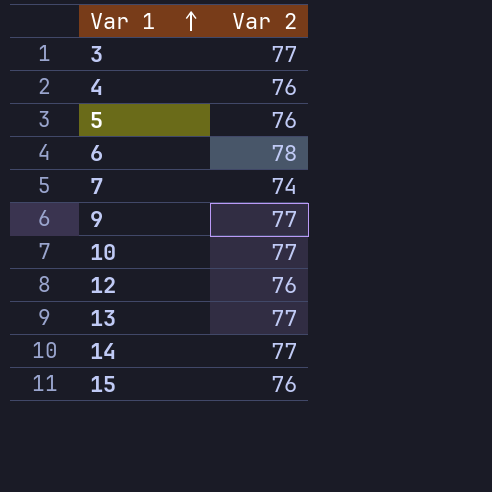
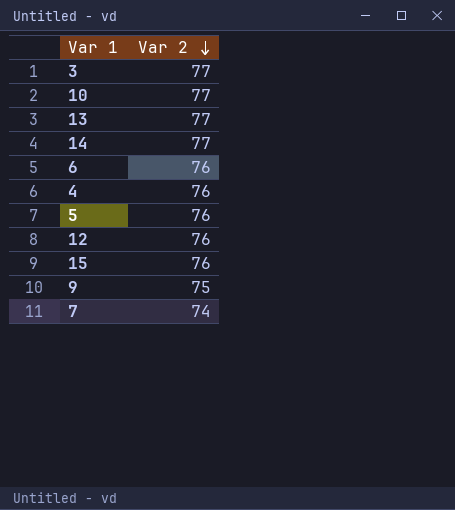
row order: Var 1 ascending -> Var 2 descending
6 | Var 2: 78 -> 76
9 | Var 2: 77 -> 75

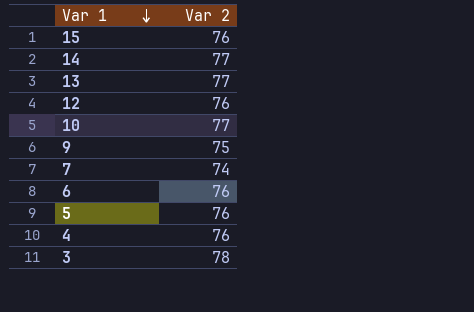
row order: Var 2 descending -> Var 1 descending
3 | Var 2: 77 -> 78

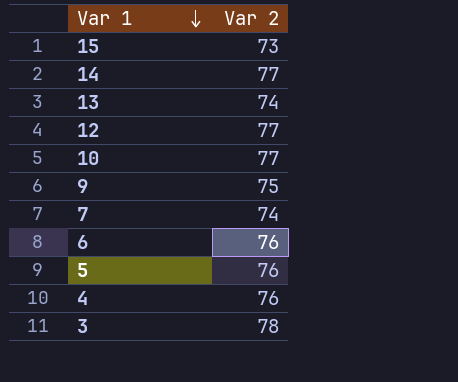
15 | Var 2: 76 -> 73
13 | Var 2: 77 -> 74
12 | Var 2: 76 -> 77

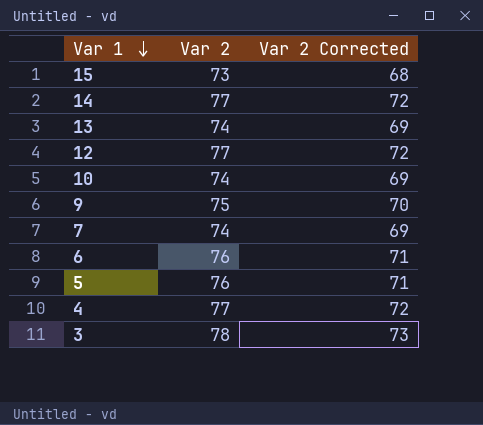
column Var 2 Corrected | formula: none -> [Var 2] - 5
10 | Var 2: 77 -> 74
4 | Var 2: 76 -> 77

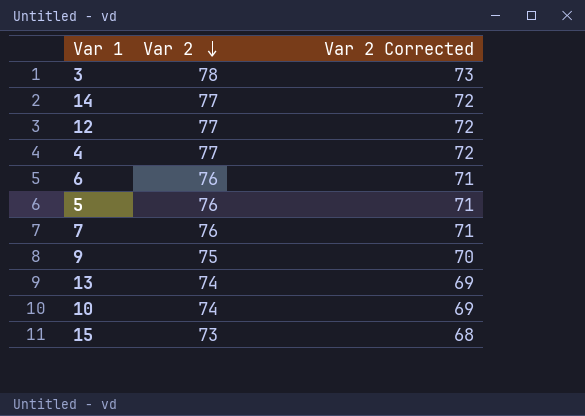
row order: Var 1 descending -> Var 2 descending
7 | Var 2: 74 -> 76
7 | Var 2 Corrected: 69 -> 71

